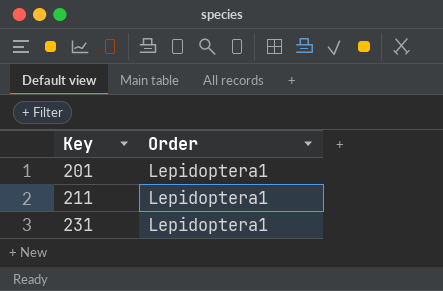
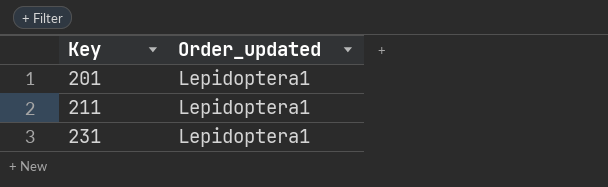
column name: Order -> Order_updated

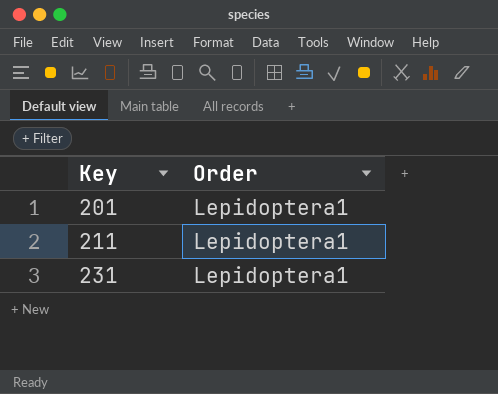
column name: Order_updated -> Order

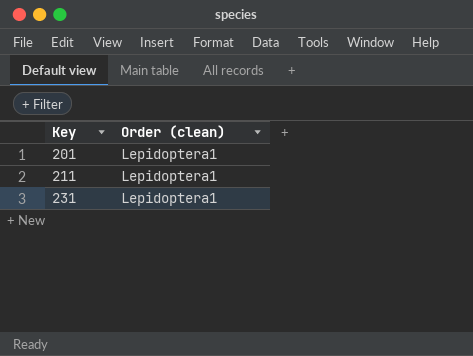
column name: Order -> Order (clean)

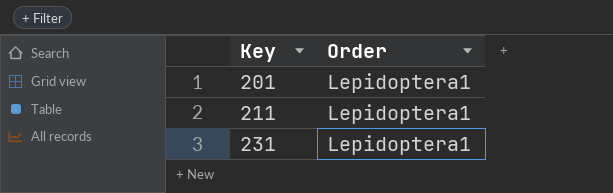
column name: Order (clean) -> Order

